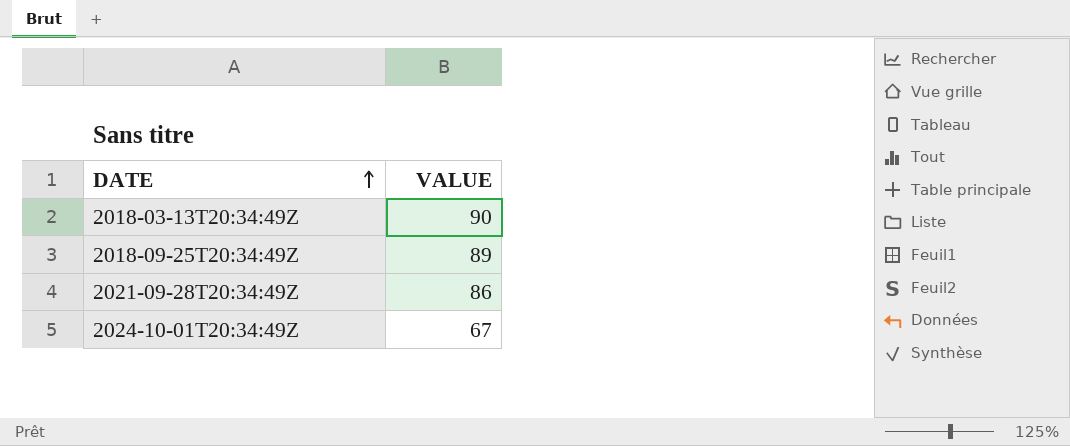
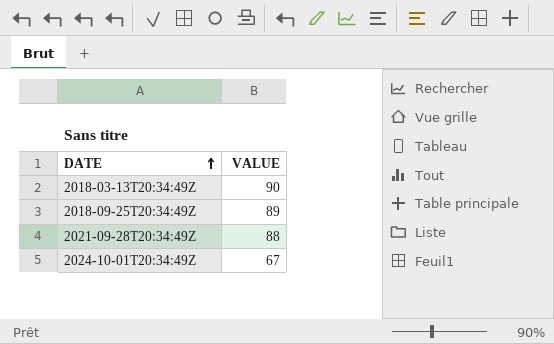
2021-09-28T20:34:49Z | VALUE: 86 -> 88

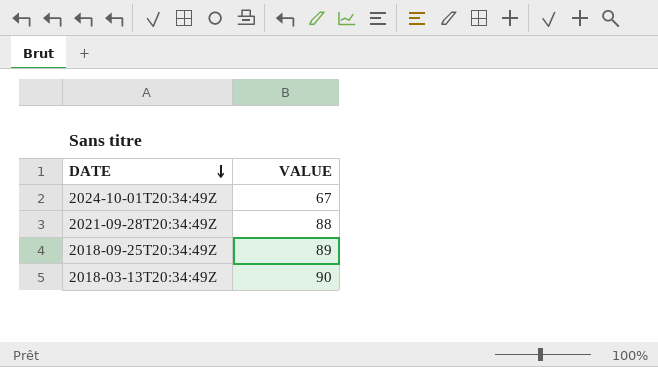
row order: DATE ascending -> DATE descending

